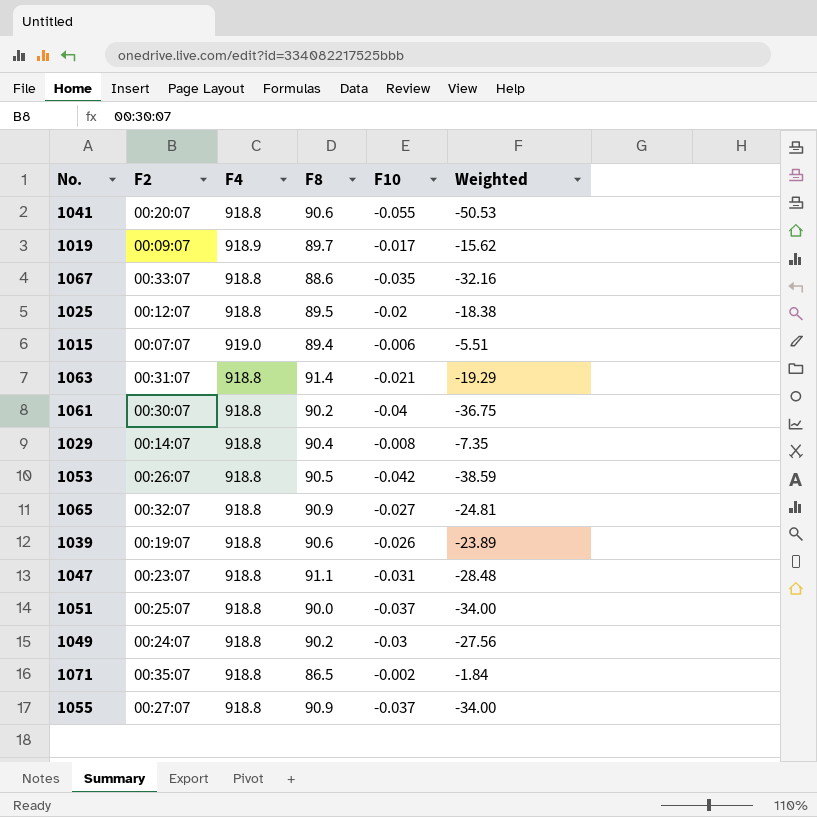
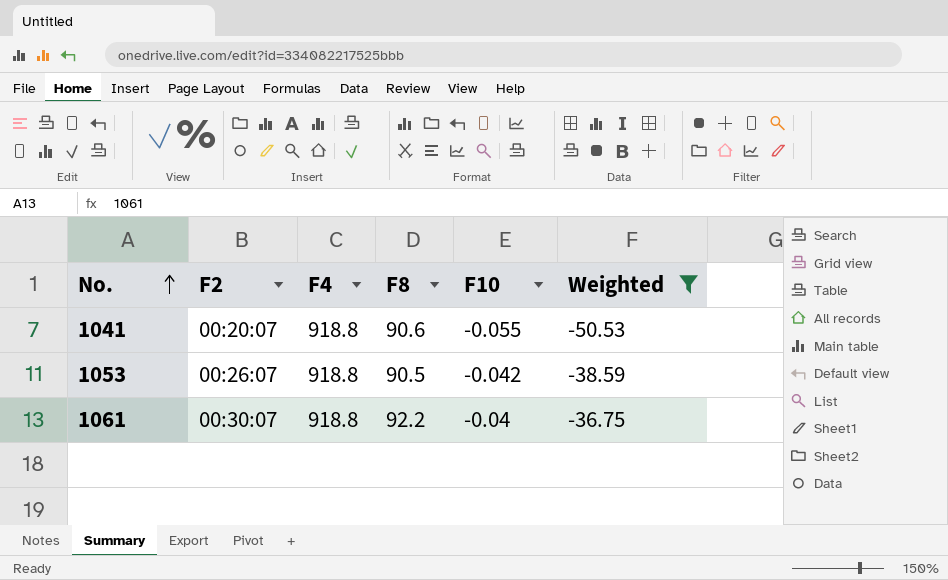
filter: none -> Weighted <= -36.75
row order: none -> No. ascending
1061 | F8: 90.2 -> 92.2

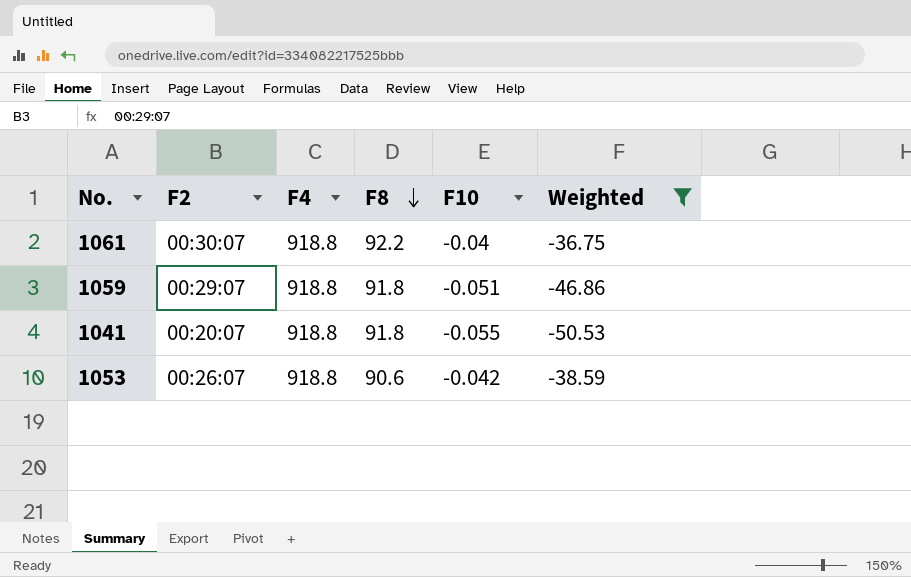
row order: No. ascending -> F8 descending
row 1059: none -> 00:29:07 | 918.8 | 91.8 | -0.051 | -46.86
1041 | F8: 90.6 -> 91.8
1053 | F8: 90.5 -> 90.6

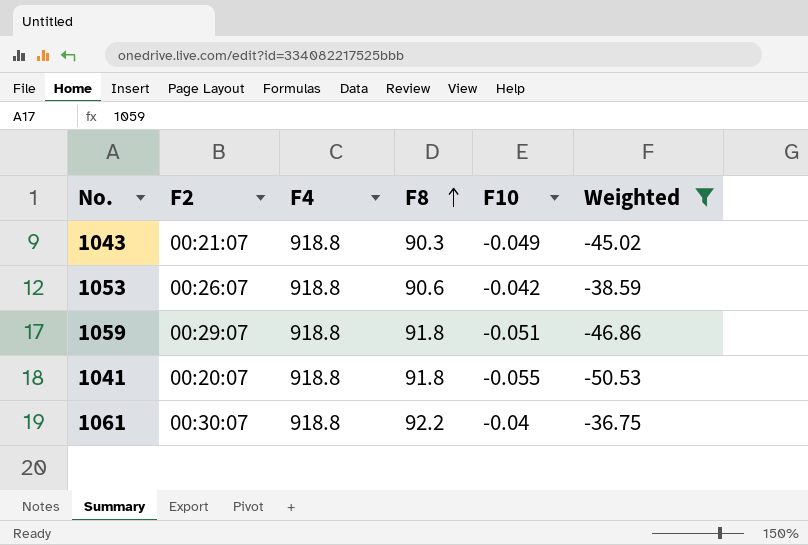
row order: F8 descending -> F8 ascending
row 1043: none -> 00:21:07 | 918.8 | 90.3 | -0.049 | -45.02

